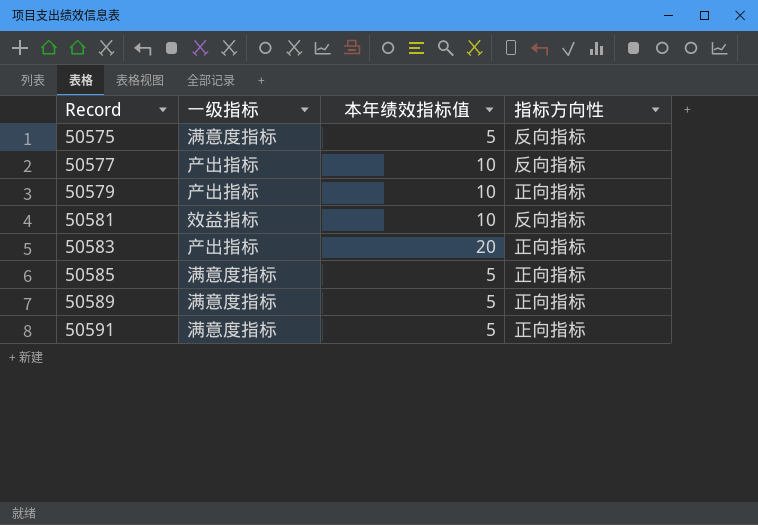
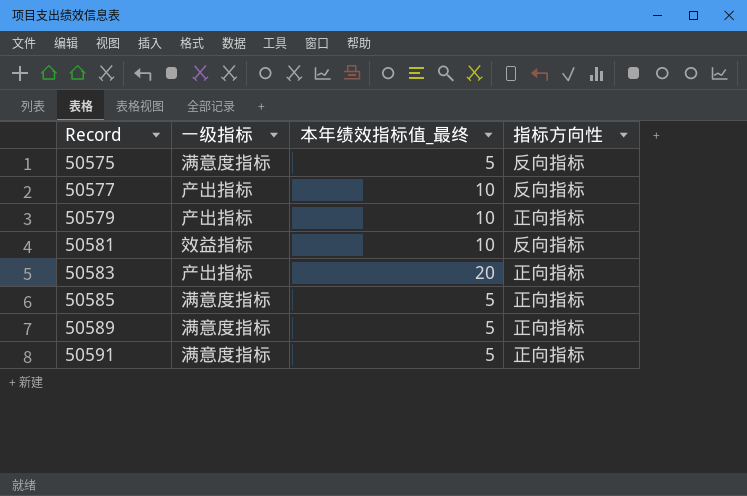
column name: 本年绩效指标值 -> 本年绩效指标值_最终

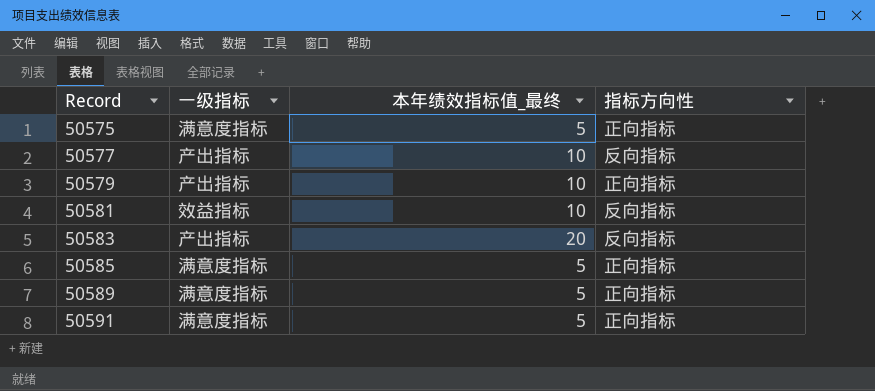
50575 | 指标方向性: 反向指标 -> 正向指标
50583 | 指标方向性: 正向指标 -> 反向指标

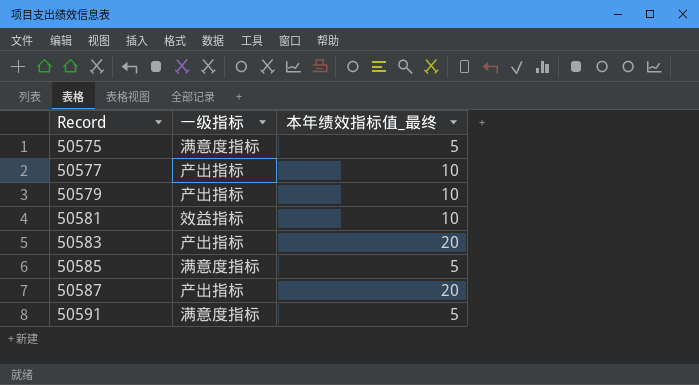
column 指标方向性 | position: 4 -> none
row 50589: 满意度指标 | 5 | 正向指标 -> none
row 50587: none -> 产出指标 | 20

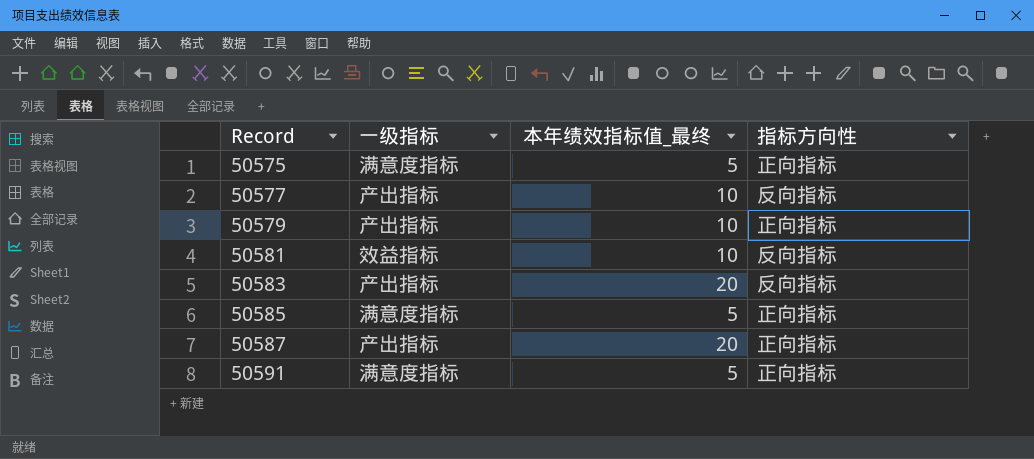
column 指标方向性 | position: none -> 4

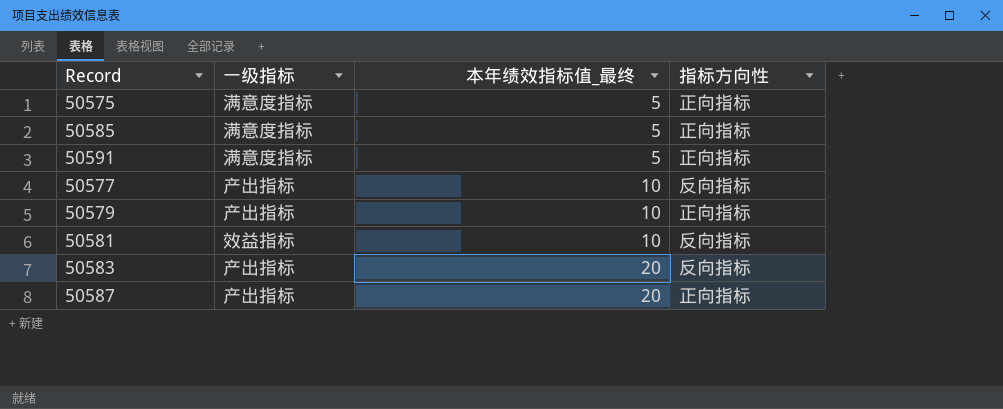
row order: Record ascending -> 本年绩效指标值_最终 ascending

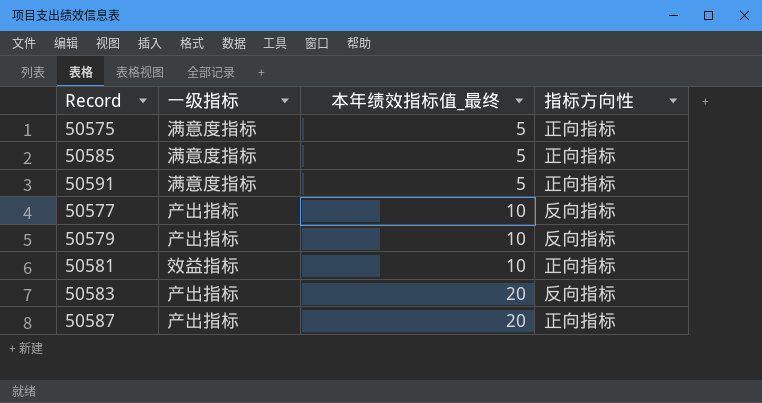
50579 | 指标方向性: 正向指标 -> 反向指标
50581 | 指标方向性: 反向指标 -> 正向指标

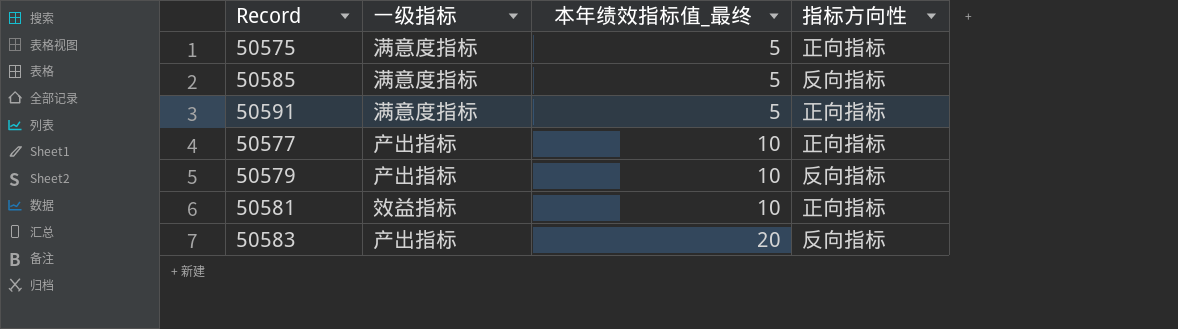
row 50587: 产出指标 | 20 | 正向指标 -> none
50585 | 指标方向性: 正向指标 -> 反向指标
50577 | 指标方向性: 反向指标 -> 正向指标

